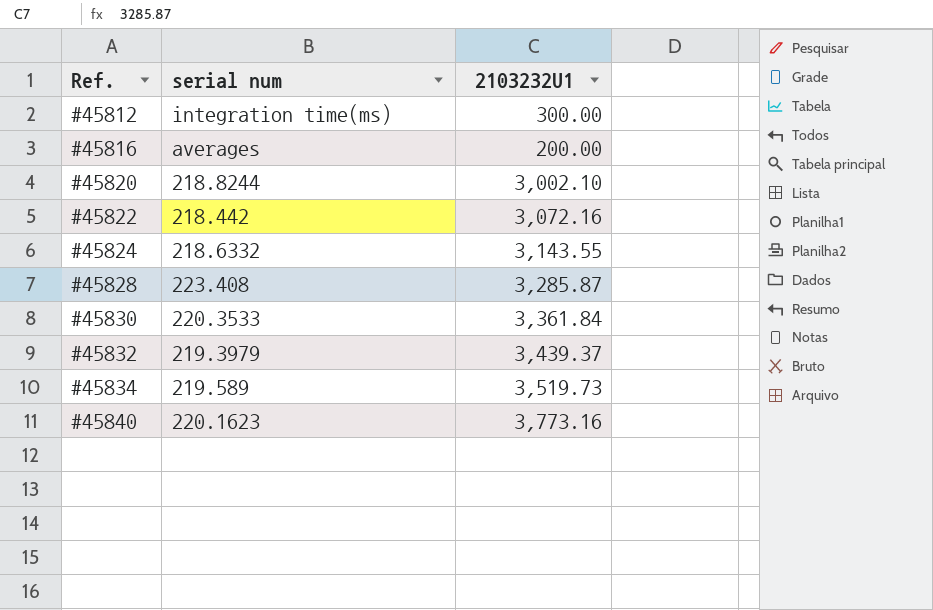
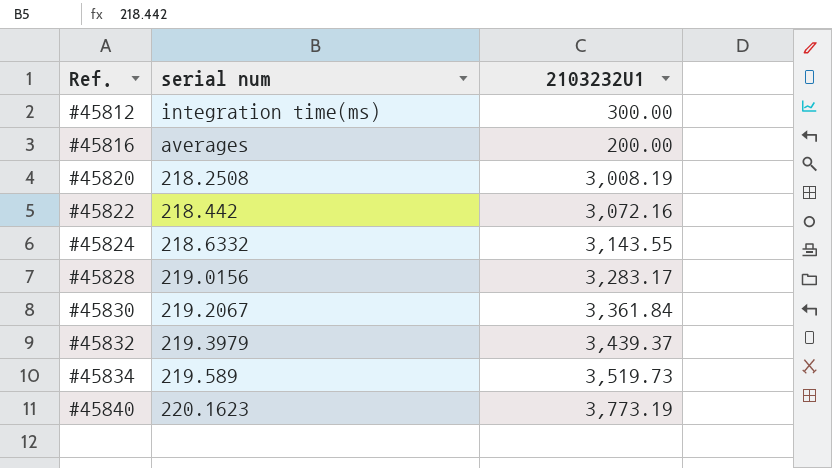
#45820 | serial num: 218.8244 -> 218.2508
#45820 | 2103232U1: 3,002.10 -> 3,008.19
#45828 | serial num: 223.408 -> 219.0156
#45828 | 2103232U1: 3,285.87 -> 3,283.17
#45830 | serial num: 220.3533 -> 219.2067
#45840 | 2103232U1: 3,773.16 -> 3,773.19

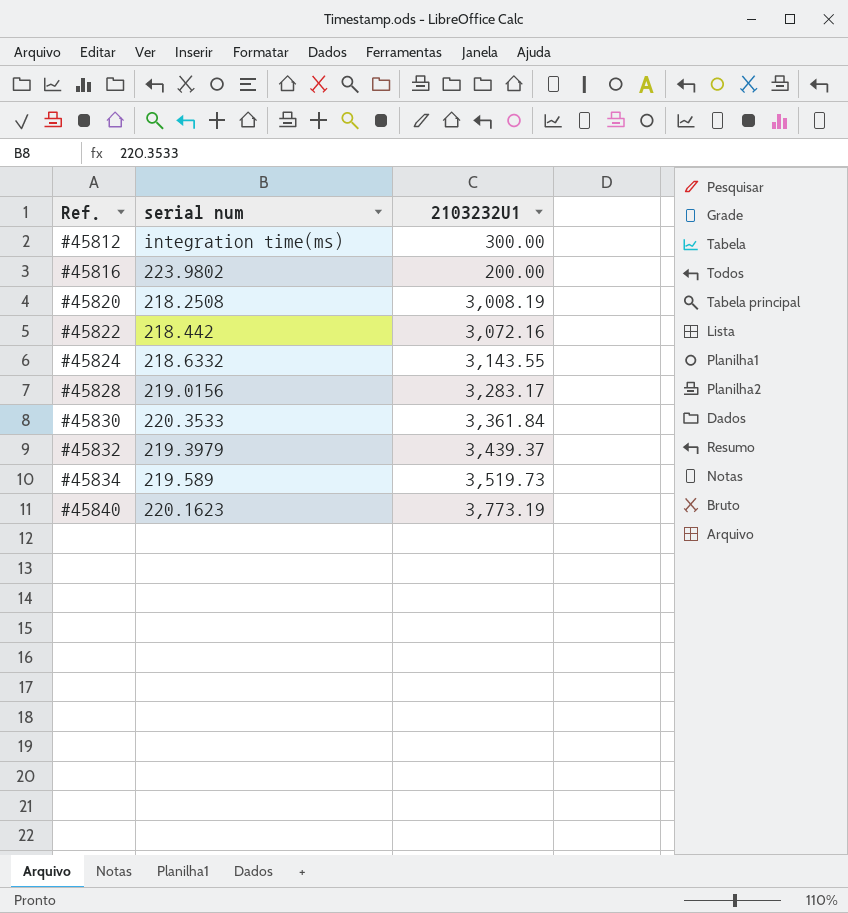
#45816 | serial num: averages -> 223.9802
#45830 | serial num: 219.2067 -> 220.3533

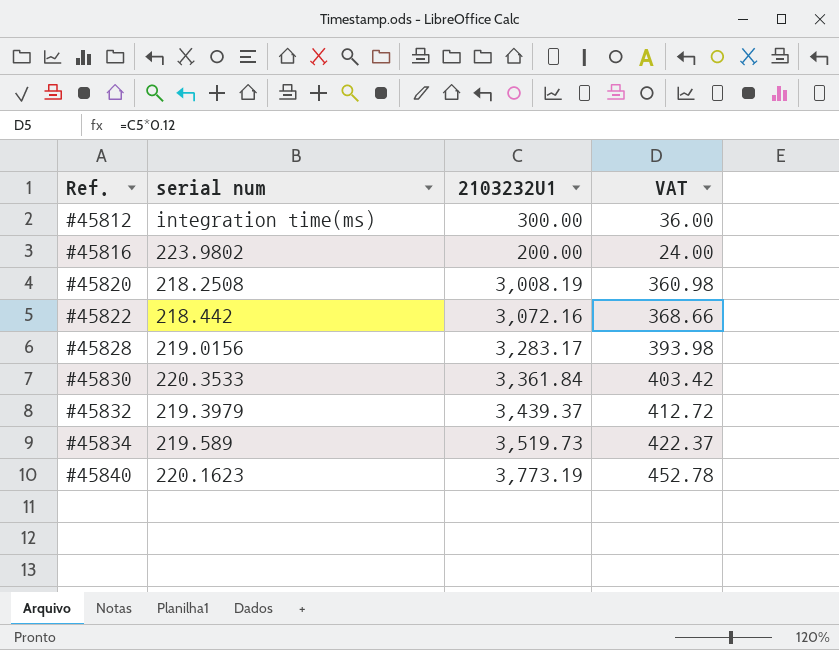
column VAT | formula: none -> [2103232U1] * 0.12
row #45824: 218.6332 | 3,143.55 -> none

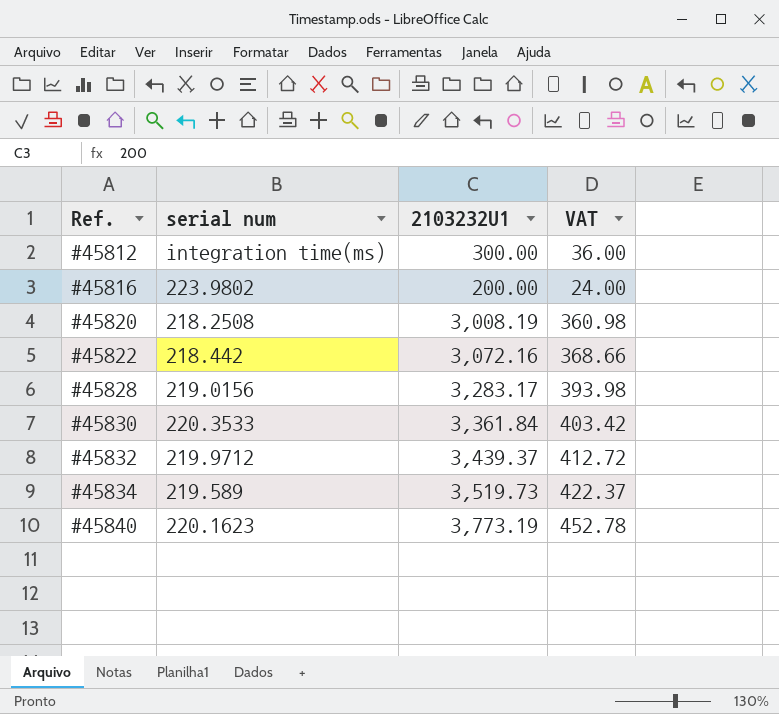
#45832 | serial num: 219.3979 -> 219.9712

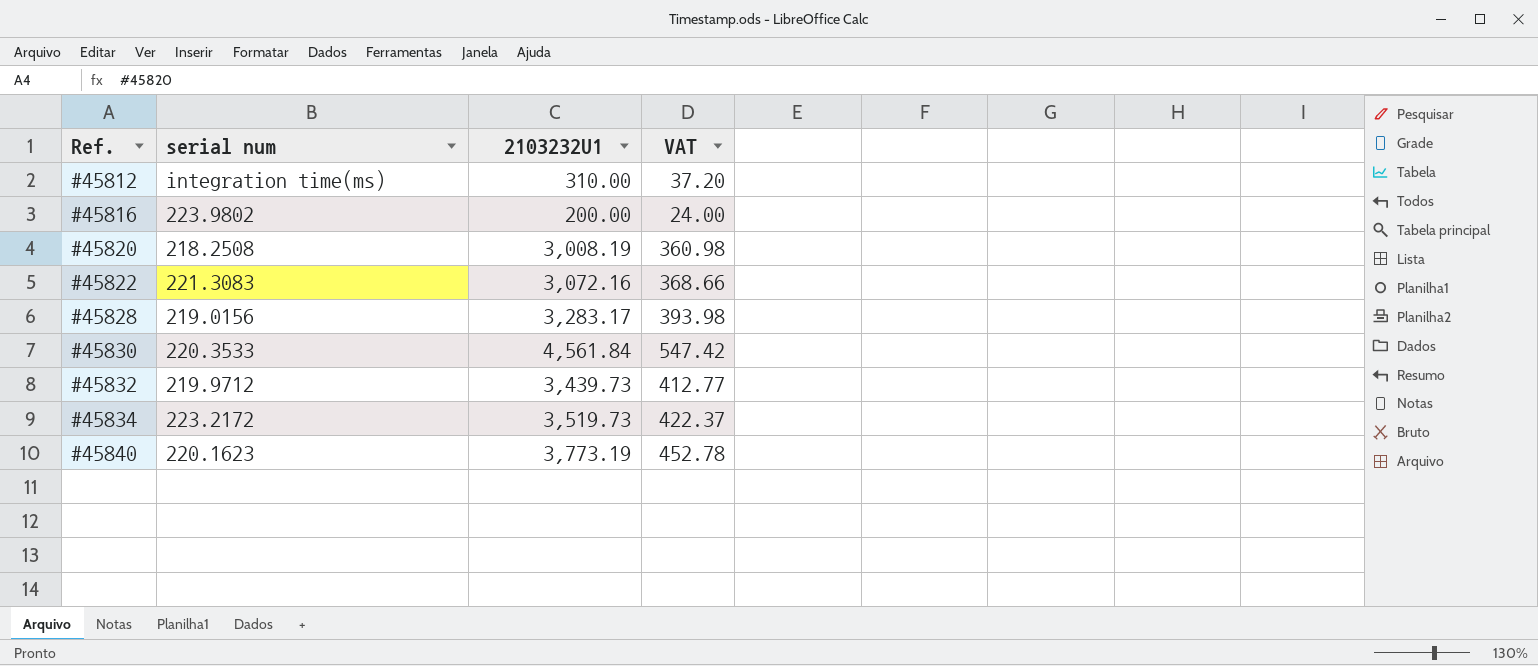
#45812 | 2103232U1: 300.00 -> 310.00
#45812 | VAT: 36.00 -> 37.20
#45822 | serial num: 218.442 -> 221.3083
#45830 | 2103232U1: 3,361.84 -> 4,561.84
#45830 | VAT: 403.42 -> 547.42
#45832 | 2103232U1: 3,439.37 -> 3,439.73
#45832 | VAT: 412.72 -> 412.77
#45834 | serial num: 219.589 -> 223.2172

